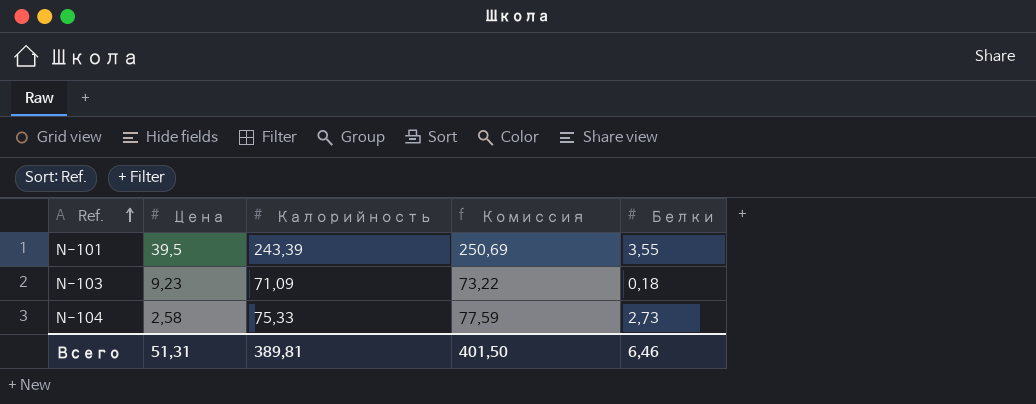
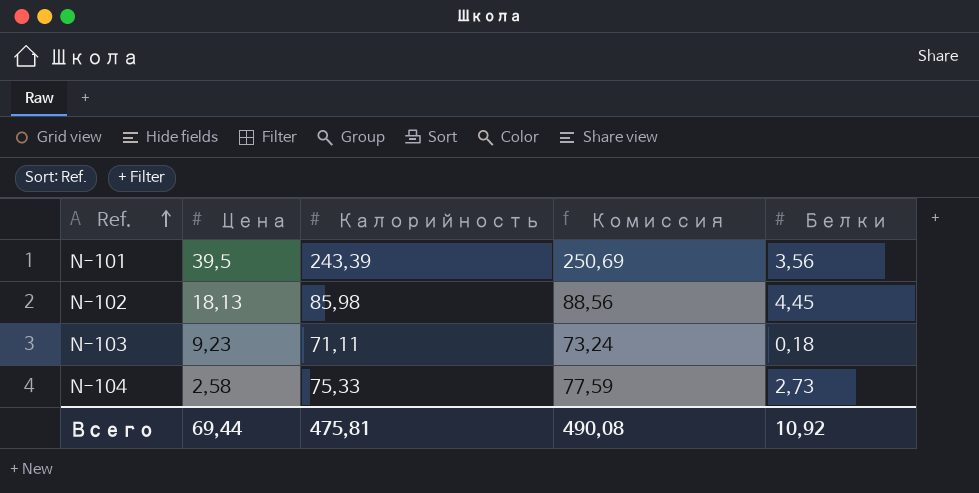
N-101 | Белки: 3,55 -> 3,56
row N-102: none -> 18,13 | 85,98 | 88,56 | 4,45
N-103 | Калорийность: 71,09 -> 71,11
N-103 | Комиссия: 73,22 -> 73,24
Всего | Цена: 51,31 -> 69,44
Всего | Калорийность: 389,81 -> 475,81
Всего | Комиссия: 401,50 -> 490,08
Всего | Белки: 6,46 -> 10,92

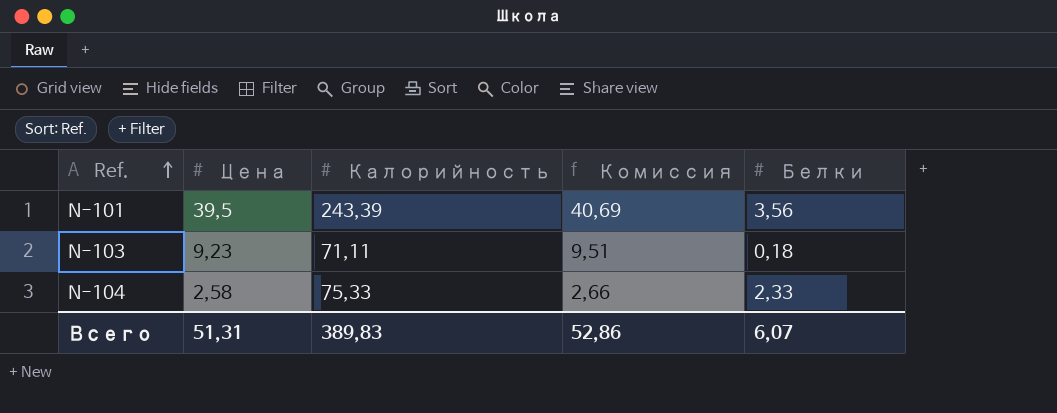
column Комиссия | formula: [Калорийность] * 1,03 -> [Цена] * 1,03
row N-102: 18,13 | 85,98 | 88,56 | 4,45 -> none
N-104 | Белки: 2,73 -> 2,33
Всего | Цена: 69,44 -> 51,31
Всего | Калорийность: 475,81 -> 389,83
Всего | Комиссия: 490,08 -> 52,86
Всего | Белки: 10,92 -> 6,07

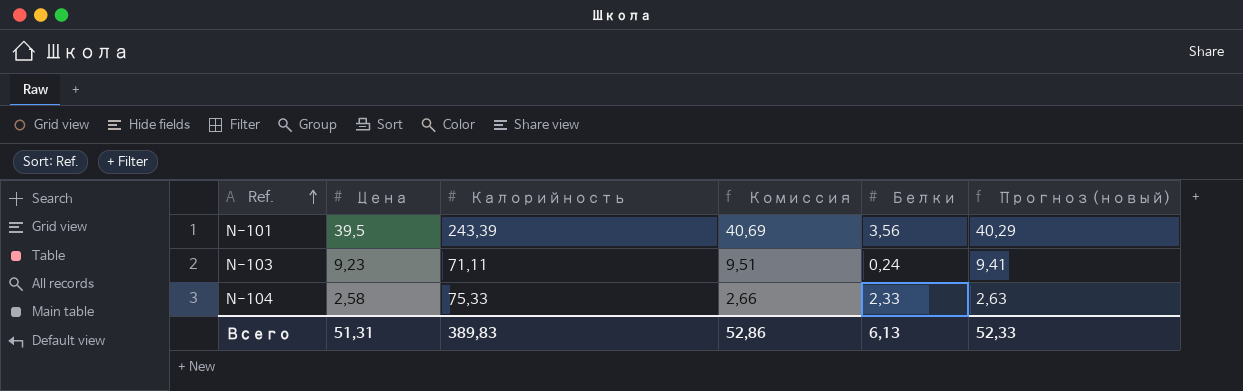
column Прогноз (новый) | formula: none -> [Цена] * 1,02
N-103 | Белки: 0,18 -> 0,24
Всего | Белки: 6,07 -> 6,13

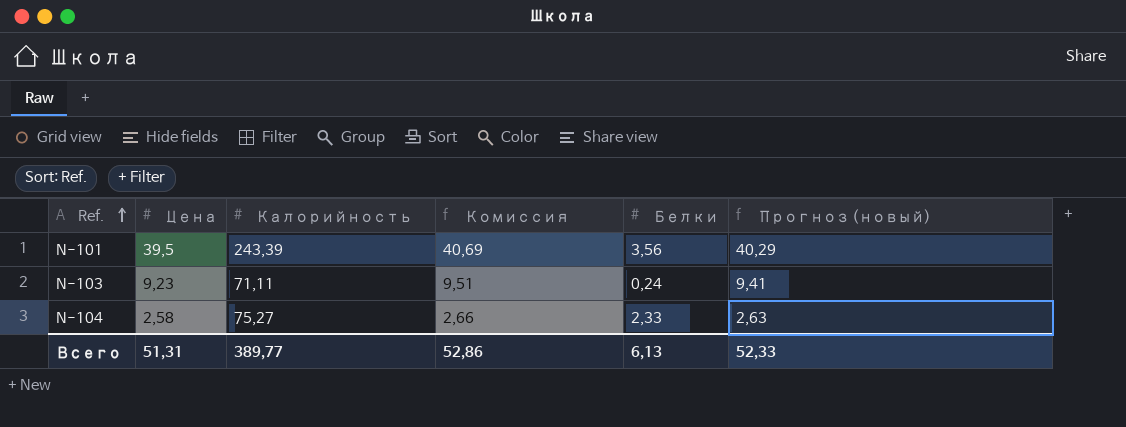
N-104 | Калорийность: 75,33 -> 75,27
Всего | Калорийность: 389,83 -> 389,77

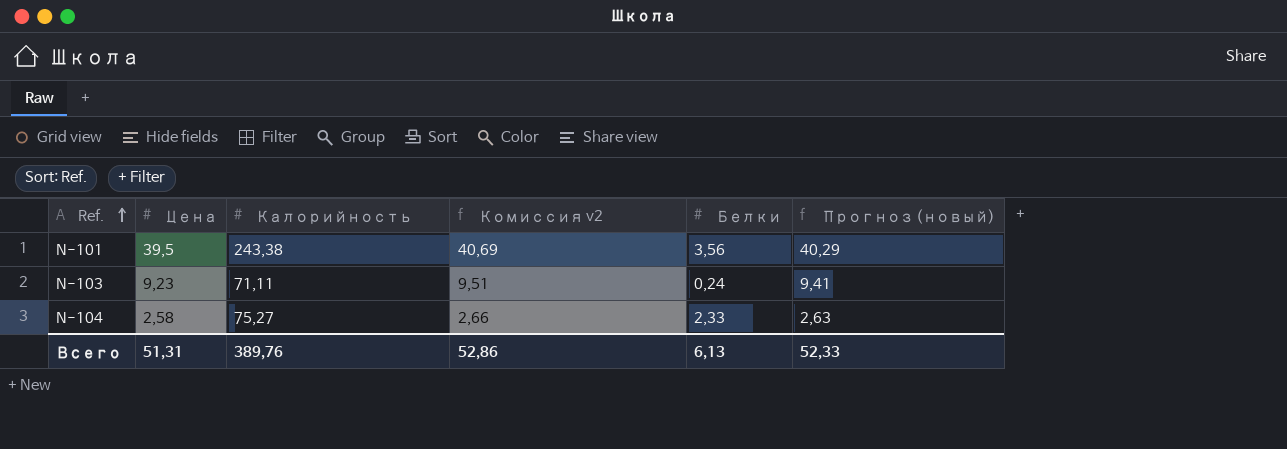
column name: Комиссия -> Комиссия v2
N-101 | Калорийность: 243,39 -> 243,38
Всего | Калорийность: 389,77 -> 389,76

